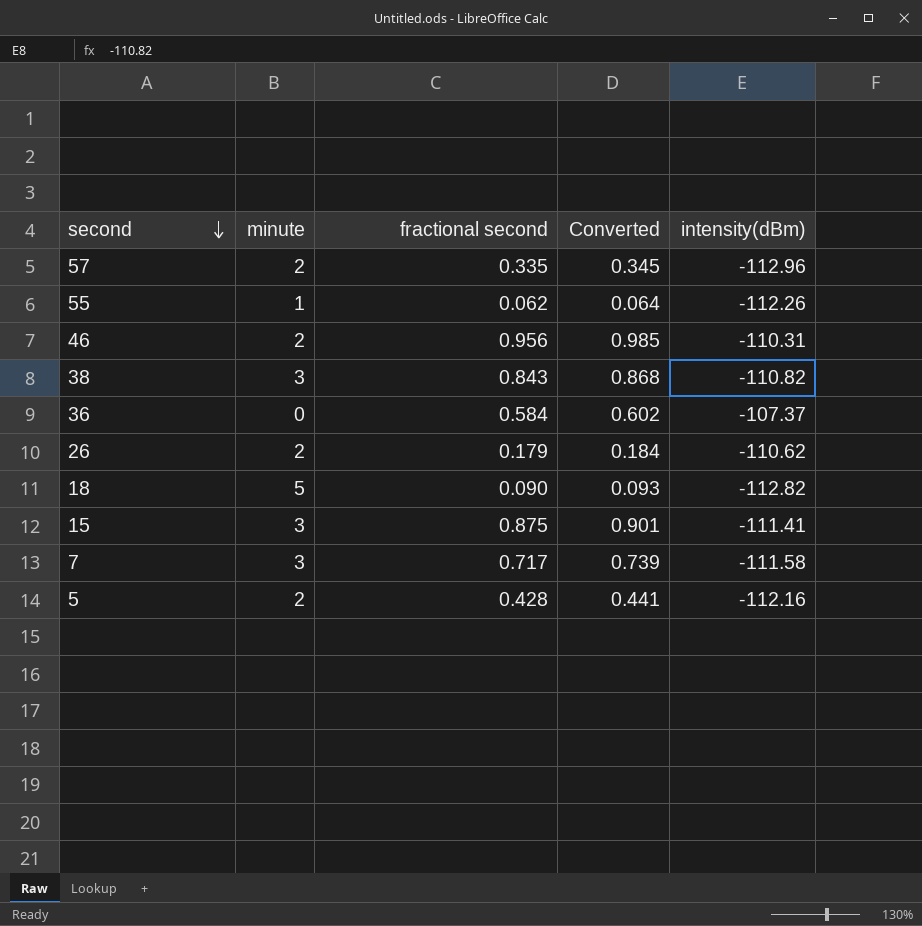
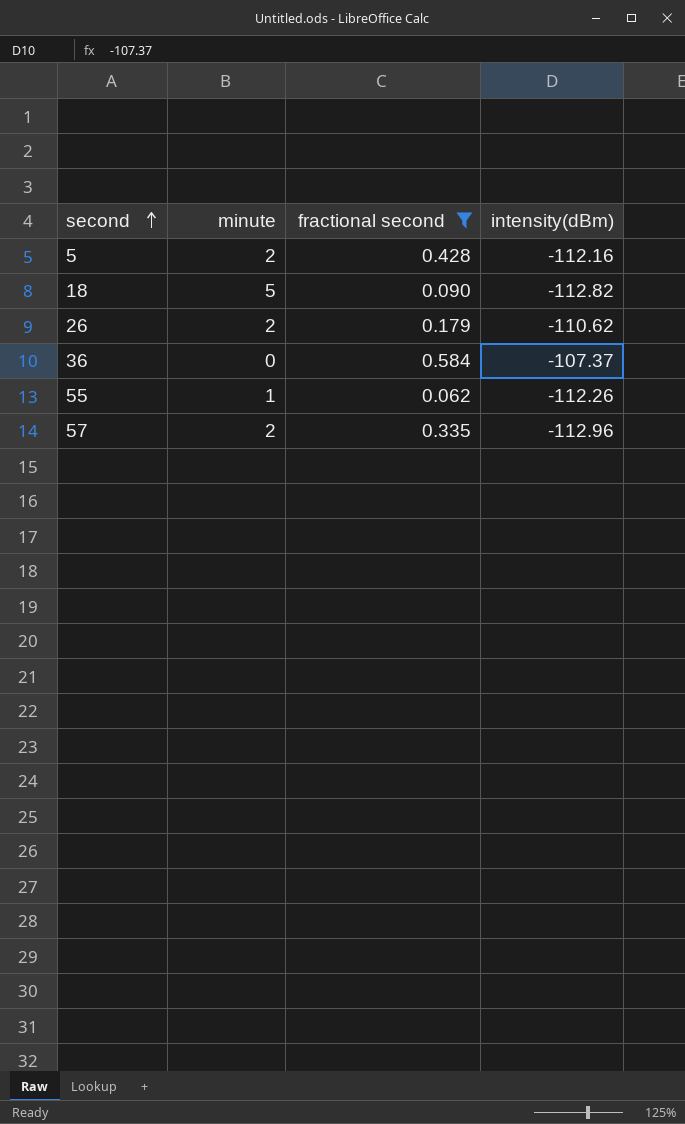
filter: none -> fractional second <= 0.584
row order: second descending -> second ascending
column Converted | formula: [fractional second] * 1.03 -> none

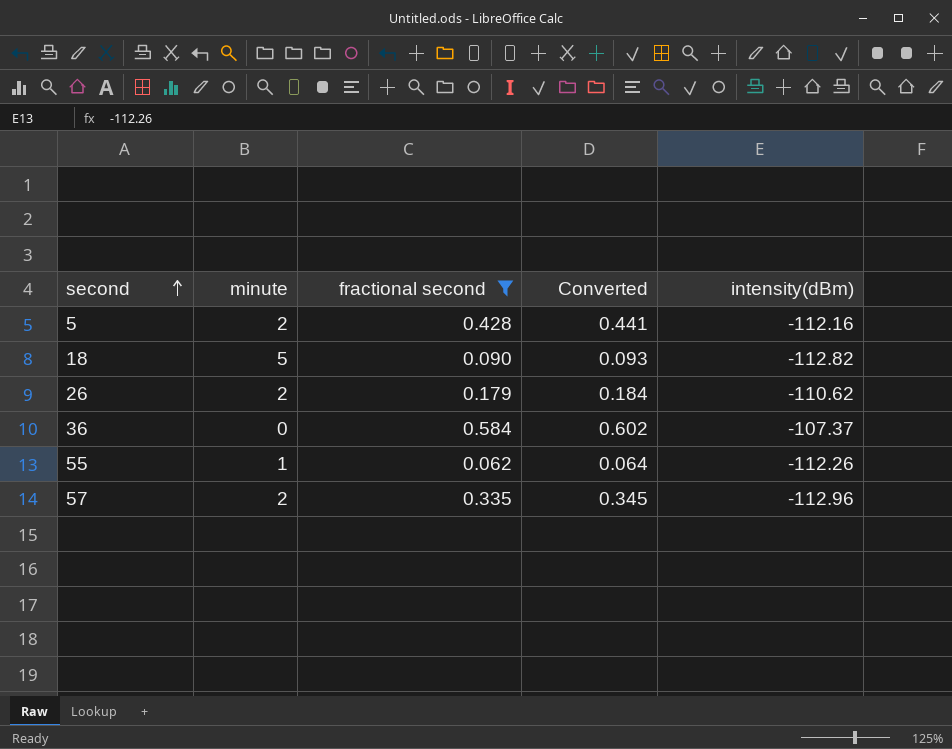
column Converted | formula: none -> [fractional second] * 1.03

